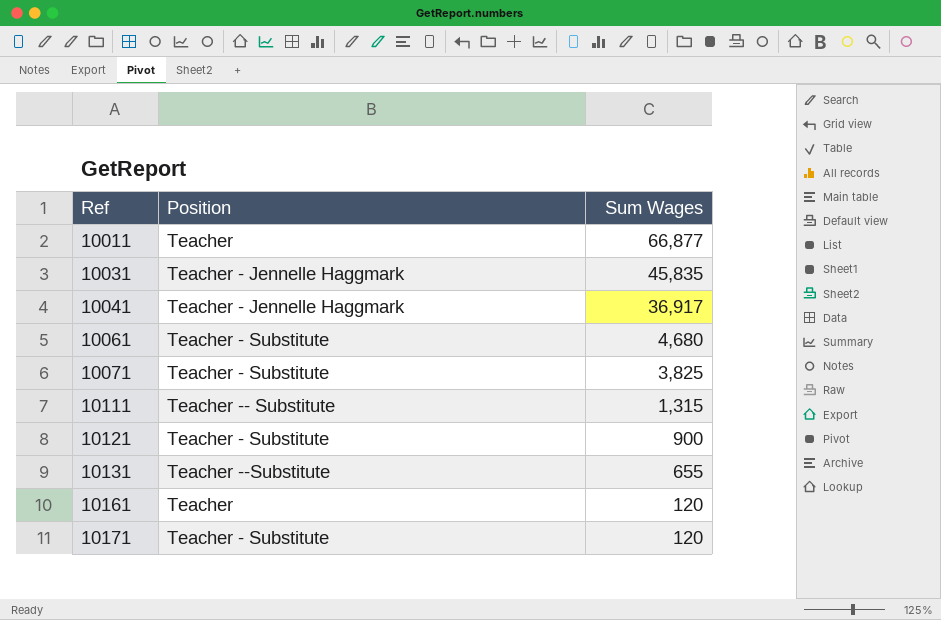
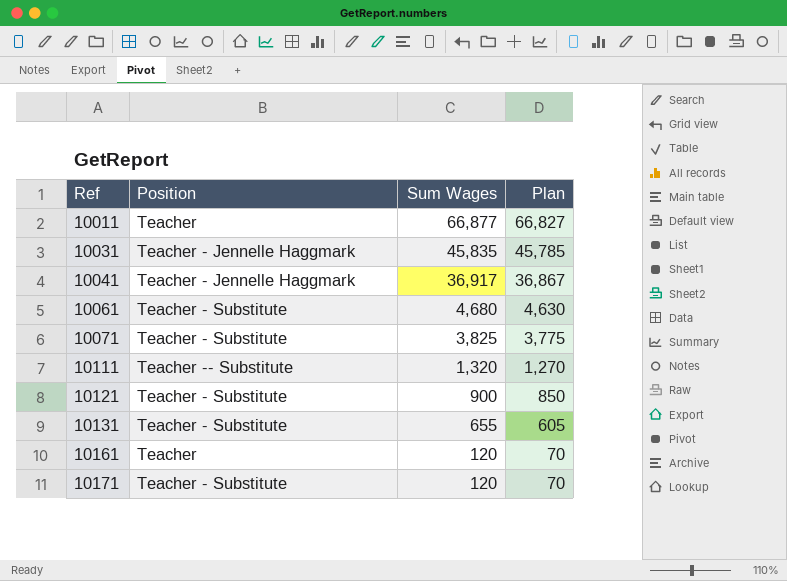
column Plan | formula: none -> [Sum Wages] - 50
10111 | Sum Wages: 1,315 -> 1,320
10131 | Position: Teacher --Substitute -> Teacher - Substitute

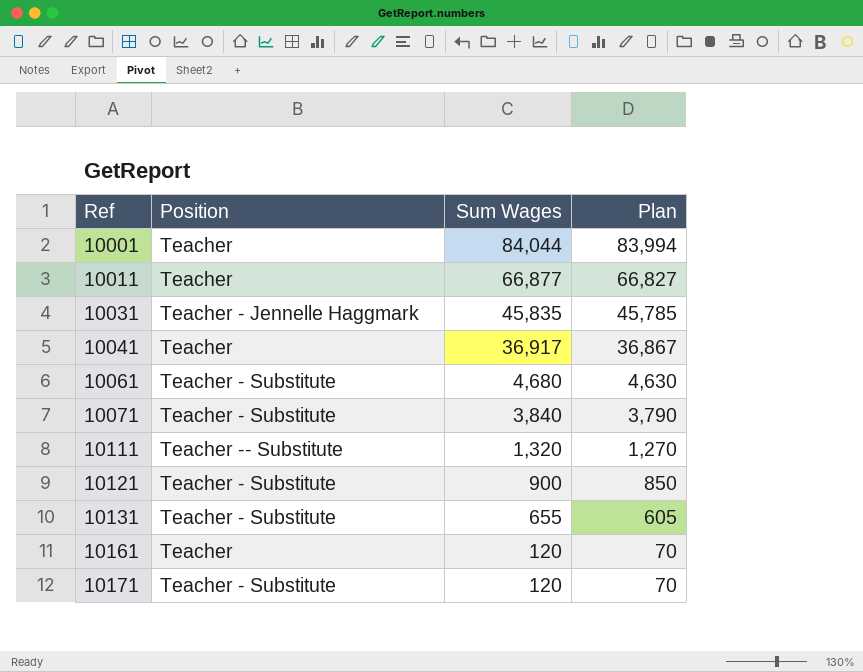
row 10001: none -> Teacher | 84,044 | 83,994
10041 | Position: Teacher - Jennelle Haggmark -> Teacher
10071 | Sum Wages: 3,825 -> 3,840
10071 | Plan: 3,775 -> 3,790

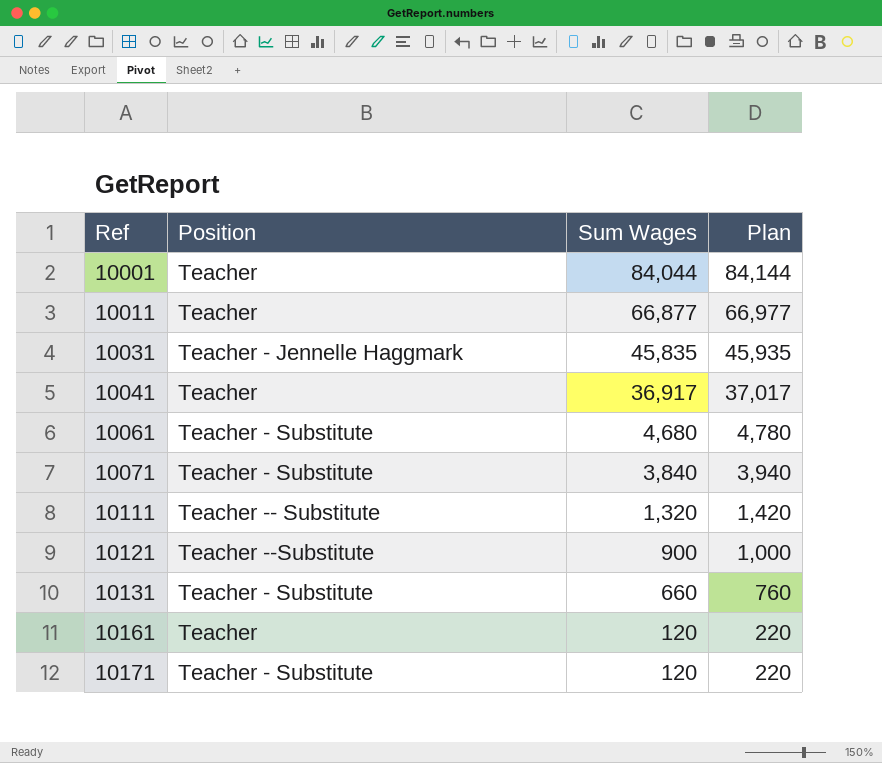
column Plan | formula: [Sum Wages] - 50 -> [Sum Wages] + 100
10121 | Position: Teacher - Substitute -> Teacher --Substitute
10131 | Sum Wages: 655 -> 660

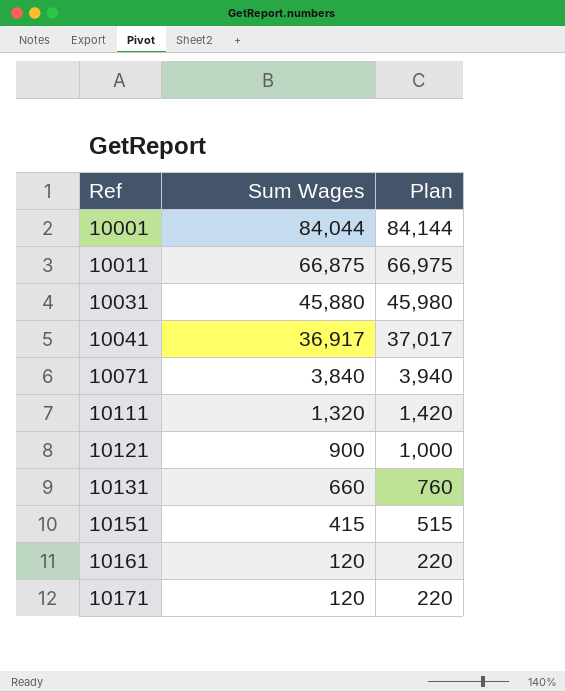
column Position | position: 2 -> none
row 10061: Teacher - Substitute | 4,680 | 4,780 -> none
10011 | Sum Wages: 66,877 -> 66,875
10011 | Plan: 66,977 -> 66,975
10031 | Sum Wages: 45,835 -> 45,880
10031 | Plan: 45,935 -> 45,980
row 10151: none -> 415 | 515

